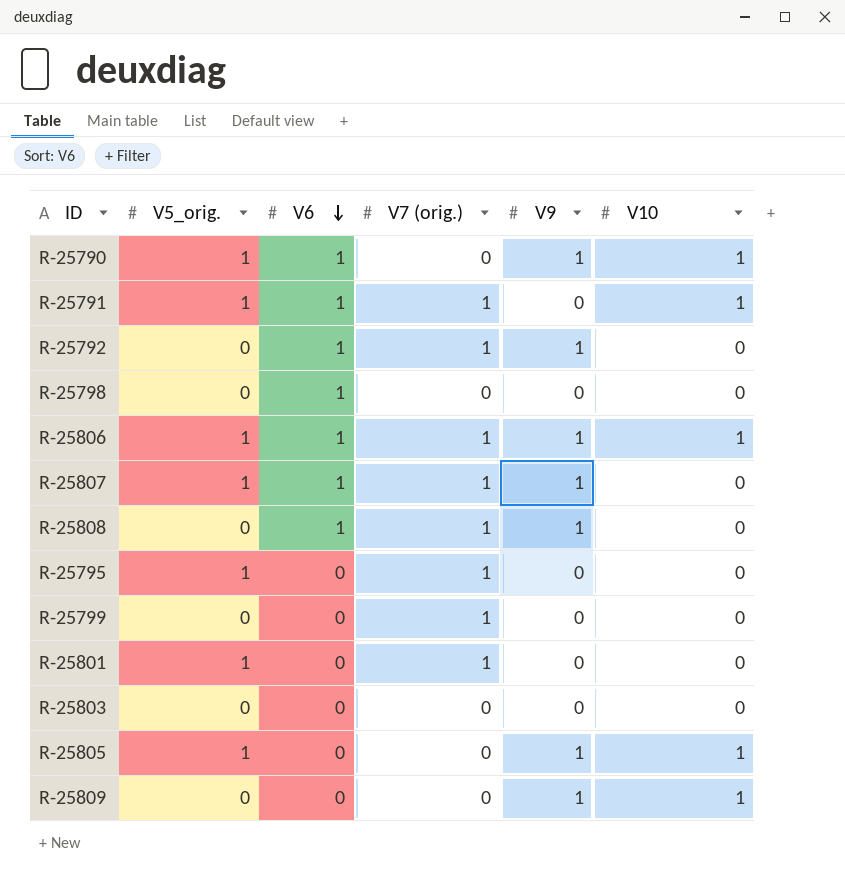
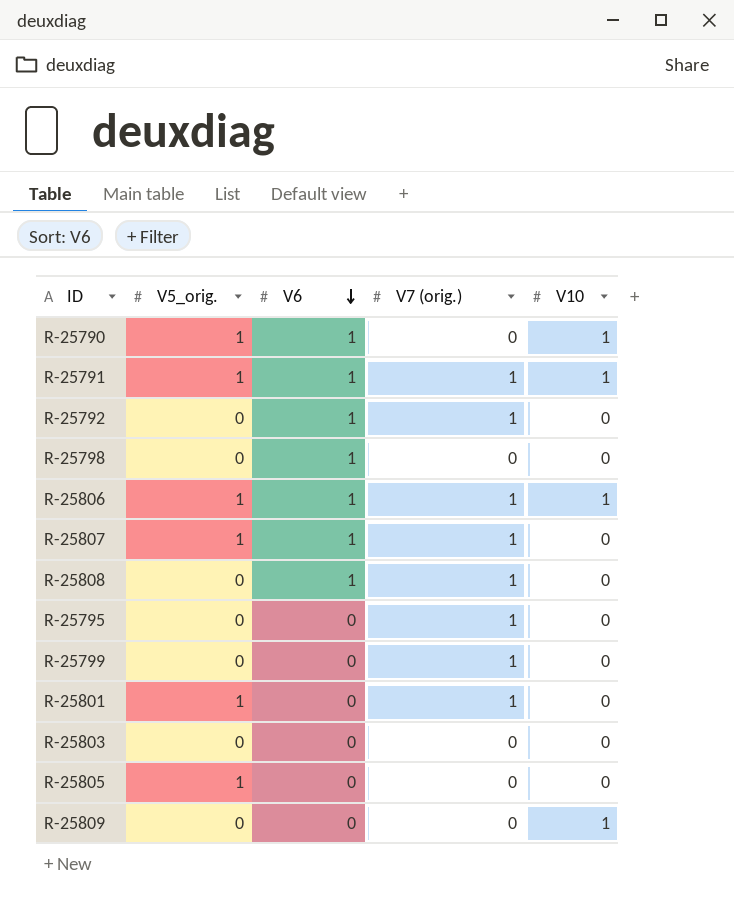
column V9 | position: 5 -> none
R-25795 | V5_orig.: 1 -> 0
R-25805 | V10: 1 -> 0

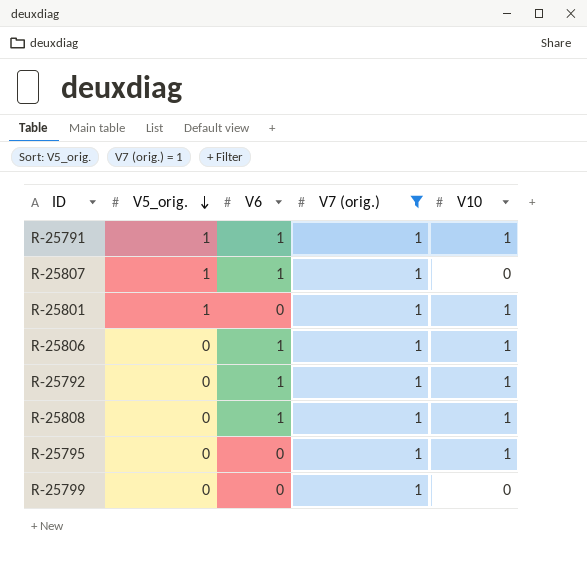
filter: none -> V7 (orig.) = 1
row order: V6 descending -> V5_orig. descending
R-25801 | V10: 0 -> 1
R-25806 | V5_orig.: 1 -> 0
R-25792 | V10: 0 -> 1
R-25808 | V10: 0 -> 1
R-25795 | V10: 0 -> 1

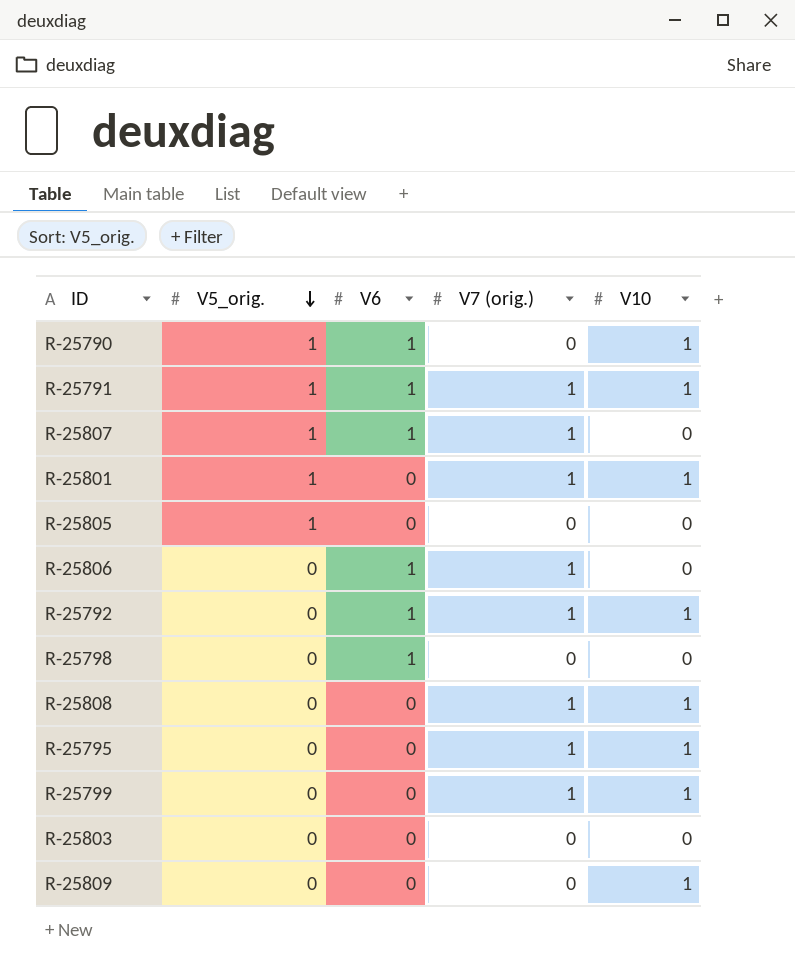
filter: V7 (orig.) = 1 -> none
R-25806 | V10: 1 -> 0
R-25808 | V6: 1 -> 0
R-25799 | V10: 0 -> 1

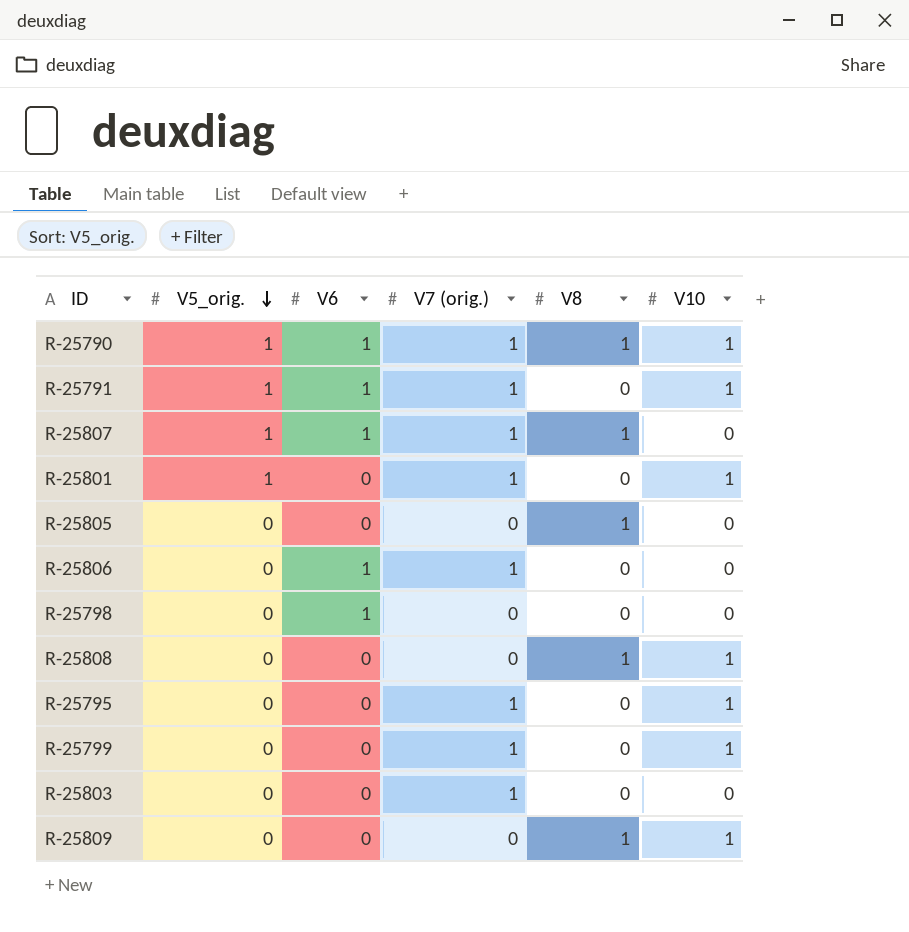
column V8 | position: none -> 5
row R-25792: 0 | 1 | 1 | 1 -> none
R-25790 | V7 (orig.): 0 -> 1
R-25805 | V5_orig.: 1 -> 0
R-25808 | V7 (orig.): 1 -> 0
R-25803 | V7 (orig.): 0 -> 1

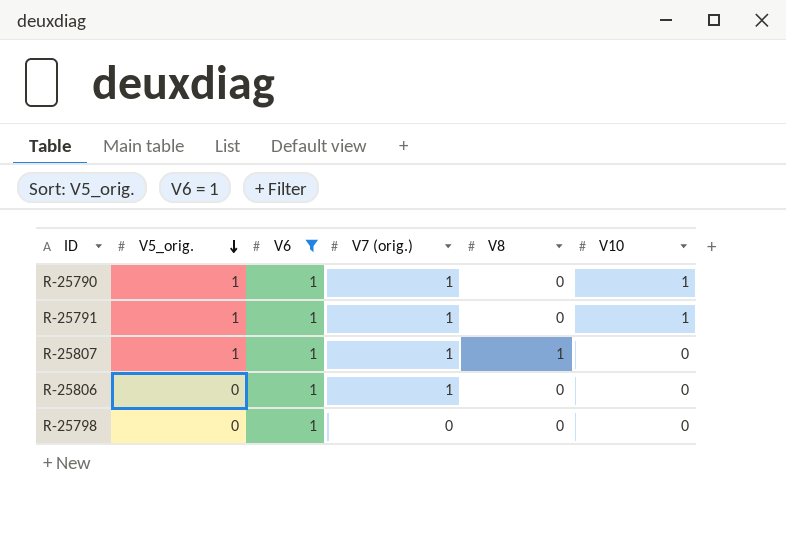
filter: none -> V6 = 1
R-25790 | V8: 1 -> 0

